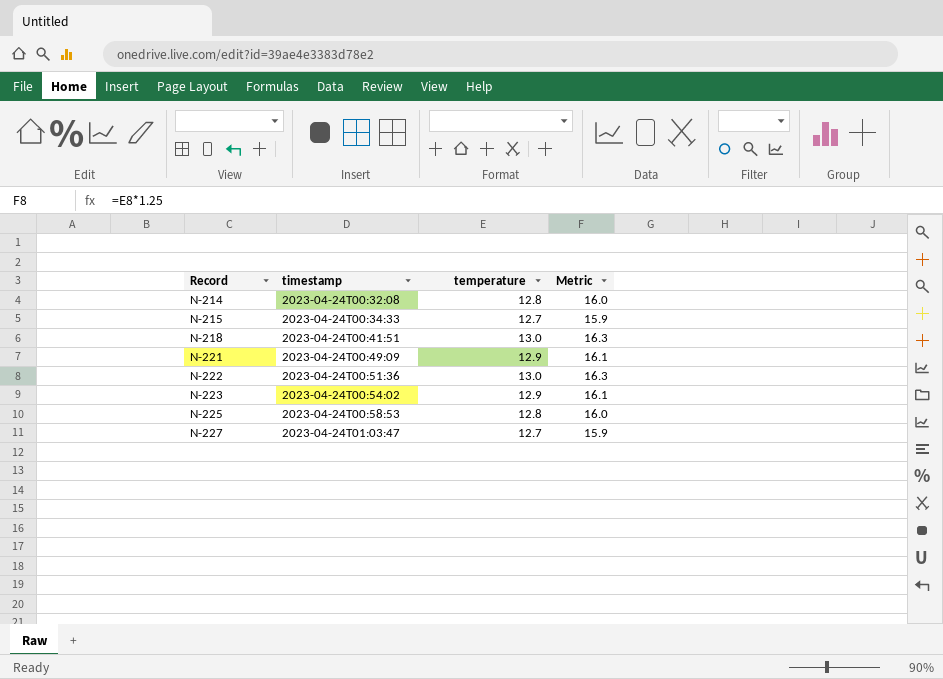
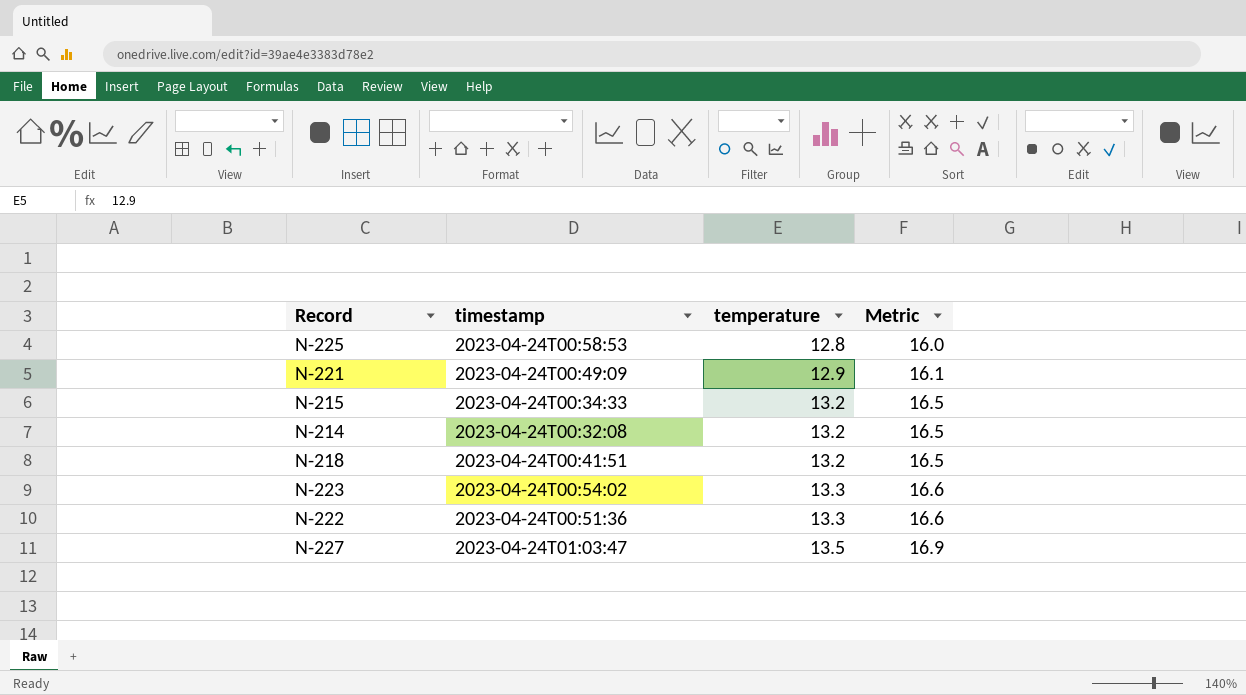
row order: Record ascending -> temperature ascending
N-215 | temperature: 12.7 -> 13.2
N-215 | Metric: 15.9 -> 16.5
N-214 | temperature: 12.8 -> 13.2
N-214 | Metric: 16.0 -> 16.5
N-218 | temperature: 13.0 -> 13.2
N-218 | Metric: 16.3 -> 16.5
N-223 | temperature: 12.9 -> 13.3
N-223 | Metric: 16.1 -> 16.6
N-222 | temperature: 13.0 -> 13.3
N-222 | Metric: 16.3 -> 16.6
N-227 | temperature: 12.7 -> 13.5
N-227 | Metric: 15.9 -> 16.9

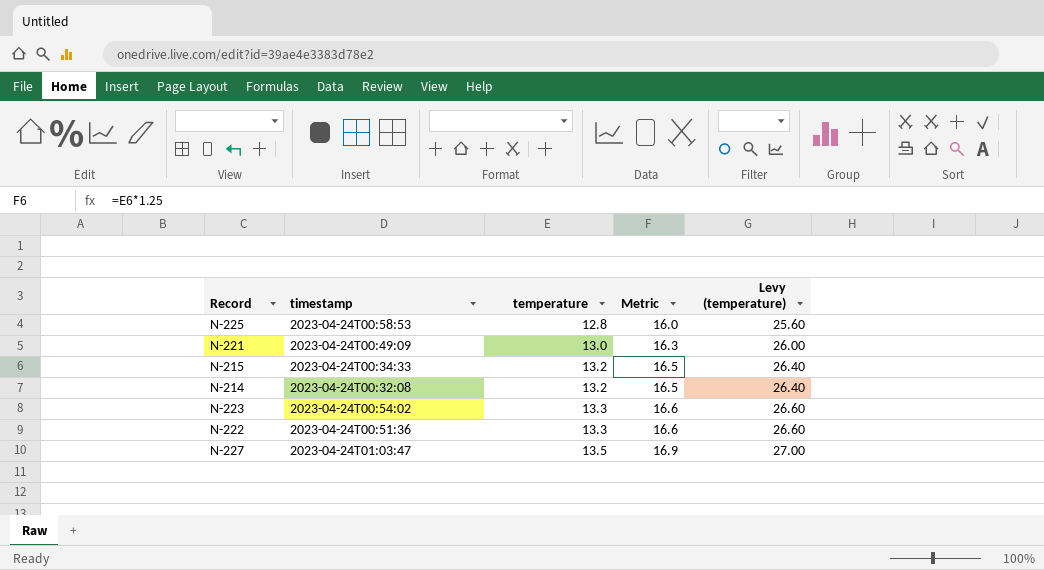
column Levy (temperature) | formula: none -> [temperature] * 2
row N-218: 2023-04-24T00:41:51 | 13.2 | 16.5 -> none
N-221 | temperature: 12.9 -> 13.0
N-221 | Metric: 16.1 -> 16.3

